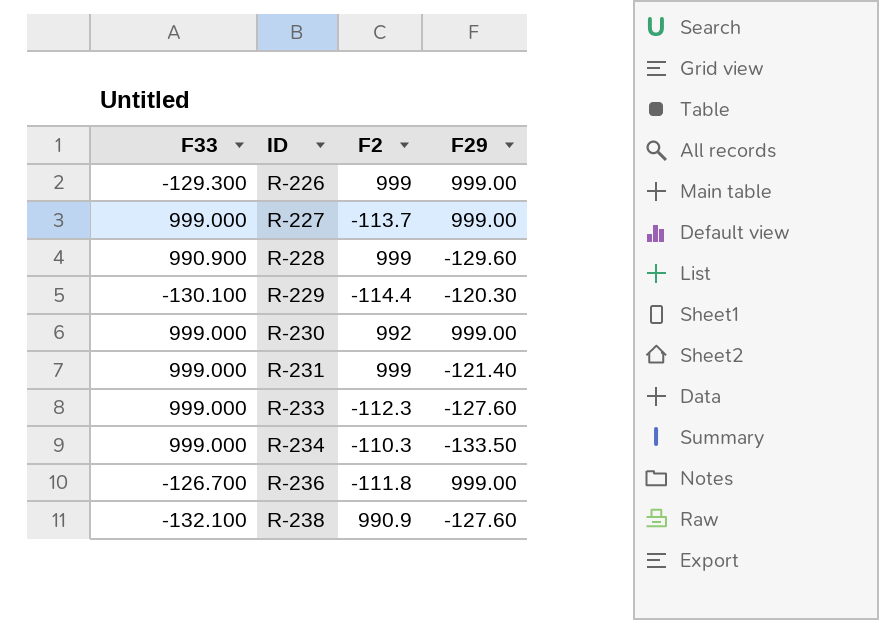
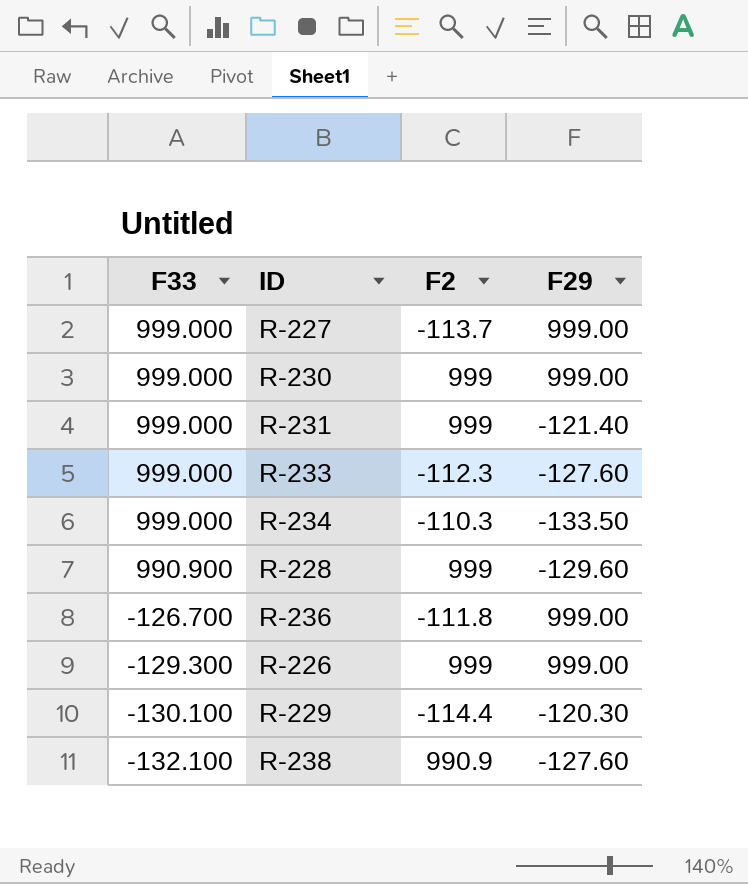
row order: ID ascending -> F33 descending
R-230 | F2: 992 -> 999

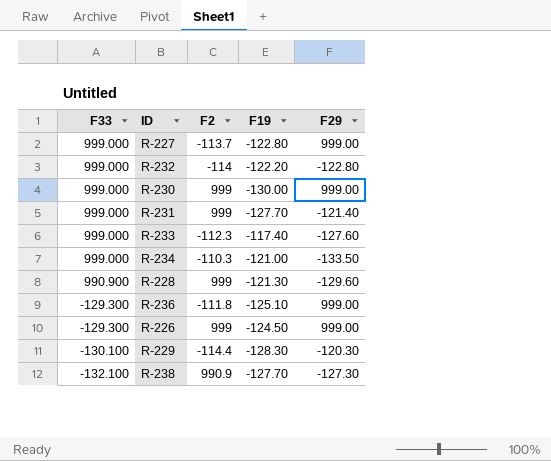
column F19 | position: none -> 4
row R-232: none -> 999.000 | -114 | -122.20 | -122.80
R-236 | F33: -126.700 -> -129.300
R-238 | F29: -127.60 -> -127.30

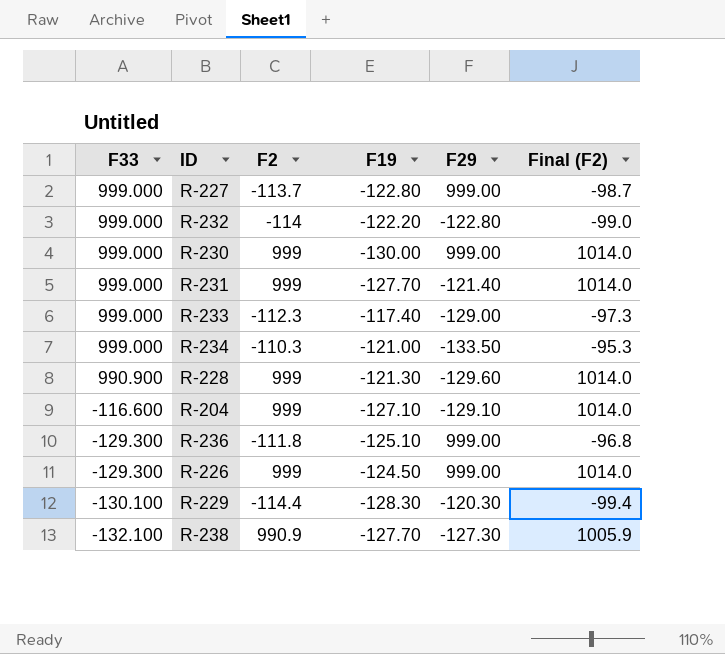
column Final (F2) | formula: none -> [F2] + 15
R-233 | F29: -127.60 -> -129.00
row R-204: none -> -116.600 | 999 | -127.10 | -129.10 | 1014.0

